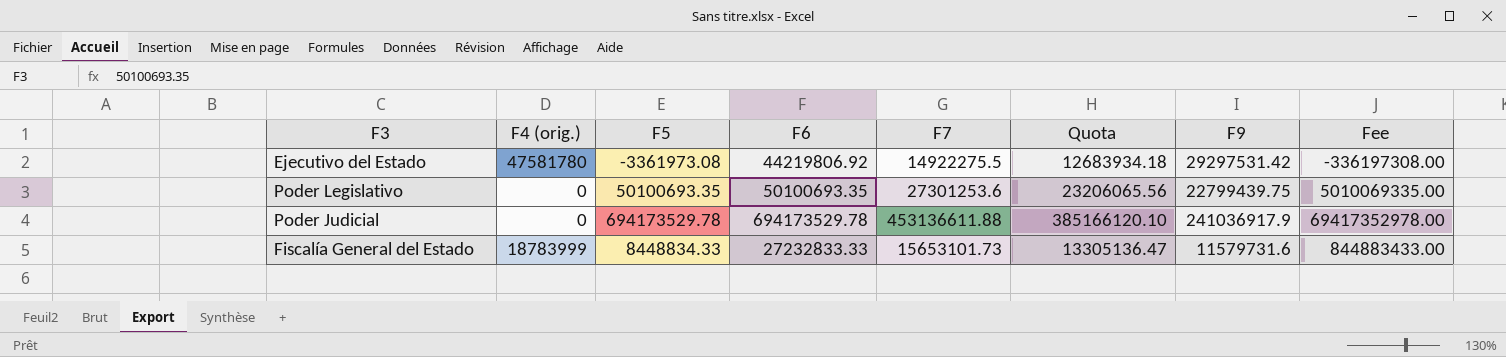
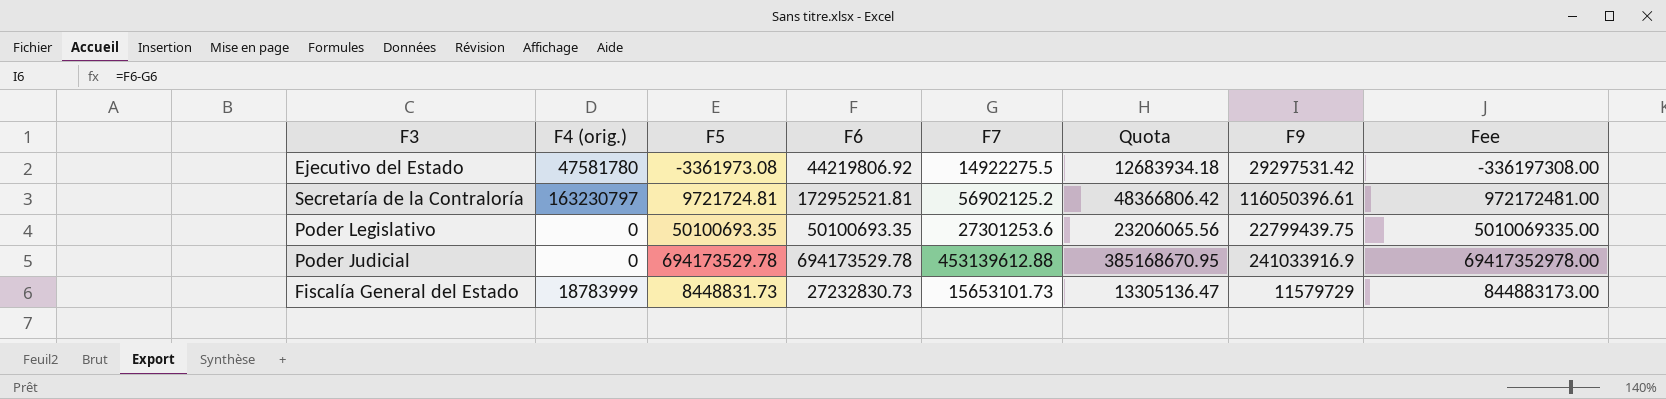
row Secretaría de la Contraloría: none -> 163230797 | 9721724.81 | 172952521.81 | 56902125.2 | 48366806.42 | 116050396.61 | 972172481.00
Poder Judicial | F7: 453136611.88 -> 453139612.88
Poder Judicial | Quota: 385166120.10 -> 385168670.95
Poder Judicial | F9: 241036917.9 -> 241033916.9
Fiscalía General del Estado | F5: 8448834.33 -> 8448831.73
Fiscalía General del Estado | F6: 27232833.33 -> 27232830.73
Fiscalía General del Estado | F9: 11579731.6 -> 11579729
Fiscalía General del Estado | Fee: 844883433.00 -> 844883173.00

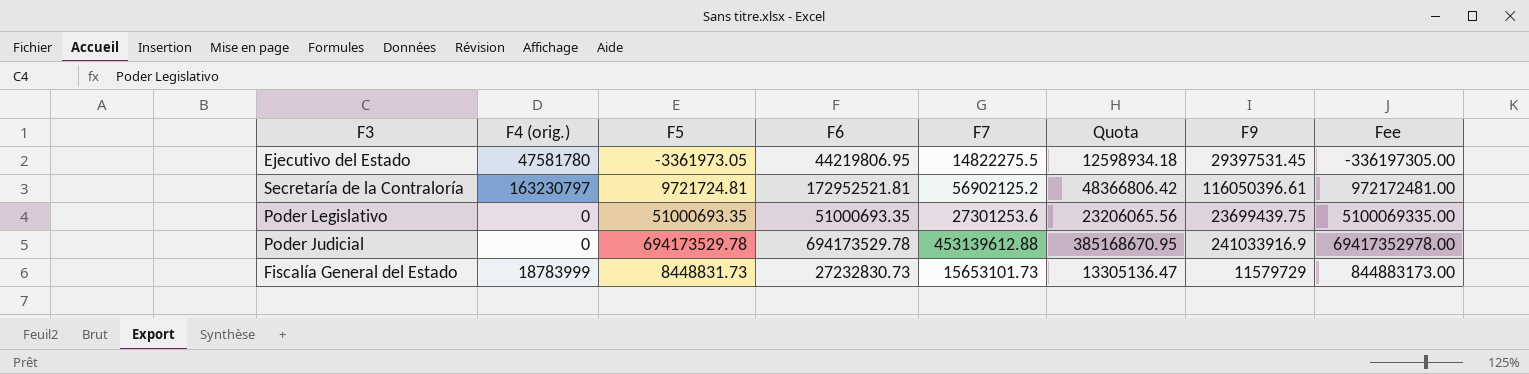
Ejecutivo del Estado | F5: -3361973.08 -> -3361973.05
Ejecutivo del Estado | F6: 44219806.92 -> 44219806.95
Ejecutivo del Estado | F7: 14922275.5 -> 14822275.5
Ejecutivo del Estado | Quota: 12683934.18 -> 12598934.18
Ejecutivo del Estado | F9: 29297531.42 -> 29397531.45
Ejecutivo del Estado | Fee: -336197308.00 -> -336197305.00
Poder Legislativo | F5: 50100693.35 -> 51000693.35
Poder Legislativo | F6: 50100693.35 -> 51000693.35
Poder Legislativo | F9: 22799439.75 -> 23699439.75
Poder Legislativo | Fee: 5010069335.00 -> 5100069335.00

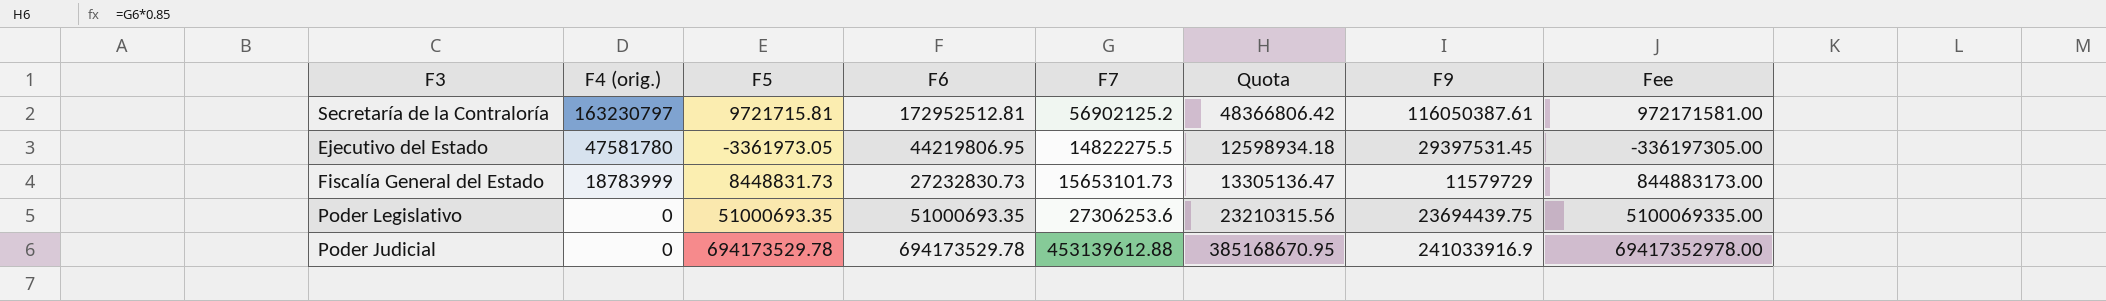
row order: none -> F4 (orig.) descending
Secretaría de la Contraloría | F5: 9721724.81 -> 9721715.81
Secretaría de la Contraloría | F6: 172952521.81 -> 172952512.81
Secretaría de la Contraloría | F9: 116050396.61 -> 116050387.61
Secretaría de la Contraloría | Fee: 972172481.00 -> 972171581.00
Poder Legislativo | F7: 27301253.6 -> 27306253.6
Poder Legislativo | Quota: 23206065.56 -> 23210315.56
Poder Legislativo | F9: 23699439.75 -> 23694439.75

